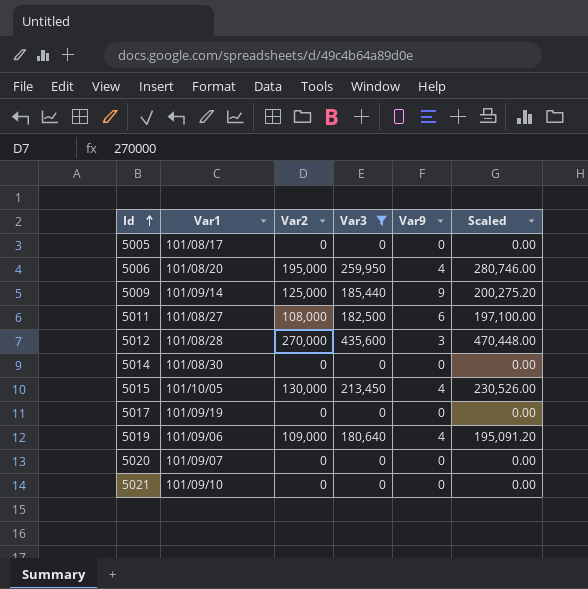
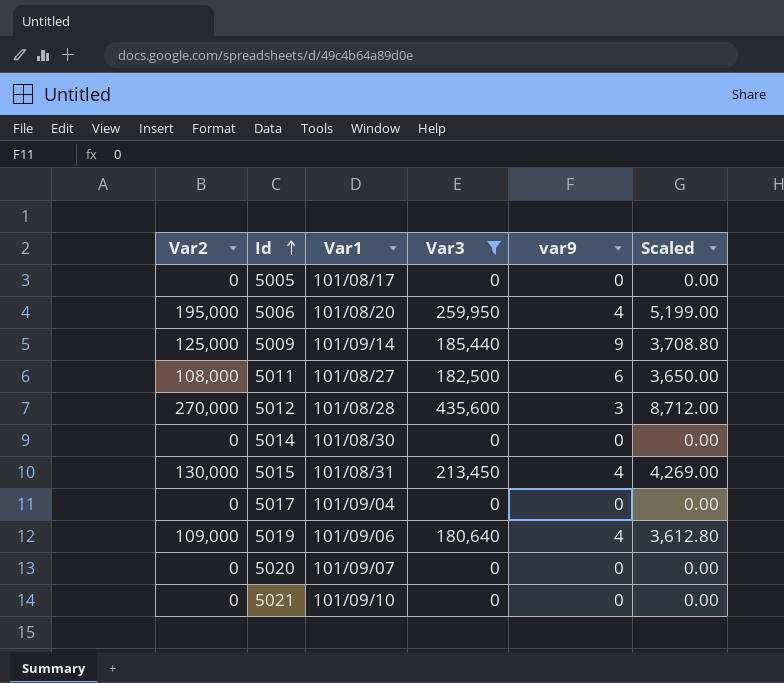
column Var2 | position: 3 -> 1
column name: Var9 -> var9
column Scaled | formula: [Var3] * 1.08 -> [Var3] * 0.02
5015 | Var1: 101/10/05 -> 101/08/31
5017 | Var1: 101/09/19 -> 101/09/04

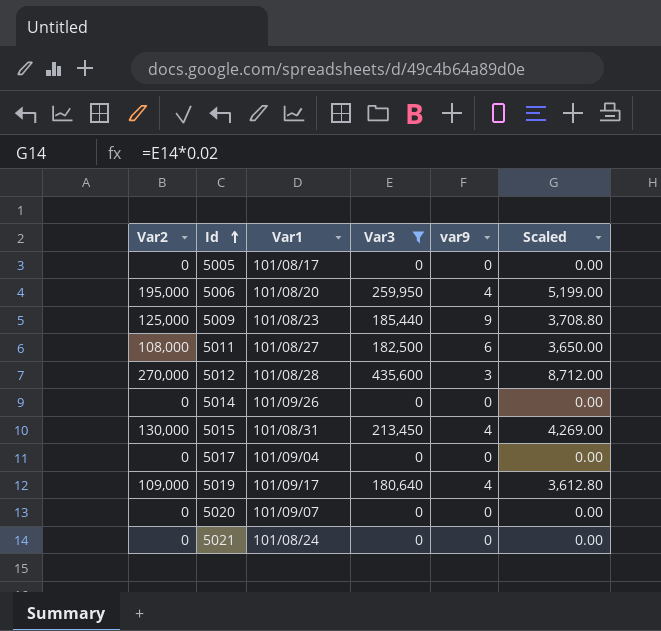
5009 | Var1: 101/09/14 -> 101/08/23
5014 | Var1: 101/08/30 -> 101/09/26
5019 | Var1: 101/09/06 -> 101/09/17
5021 | Var1: 101/09/10 -> 101/08/24

